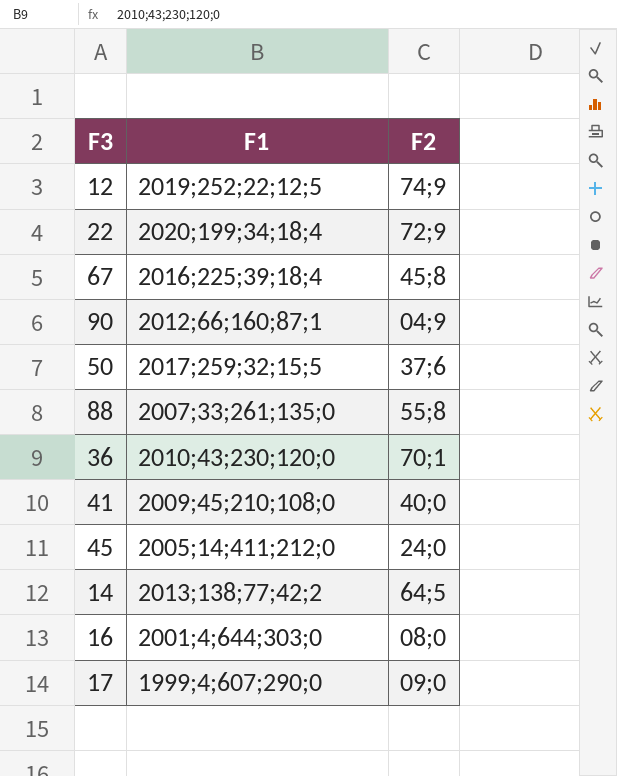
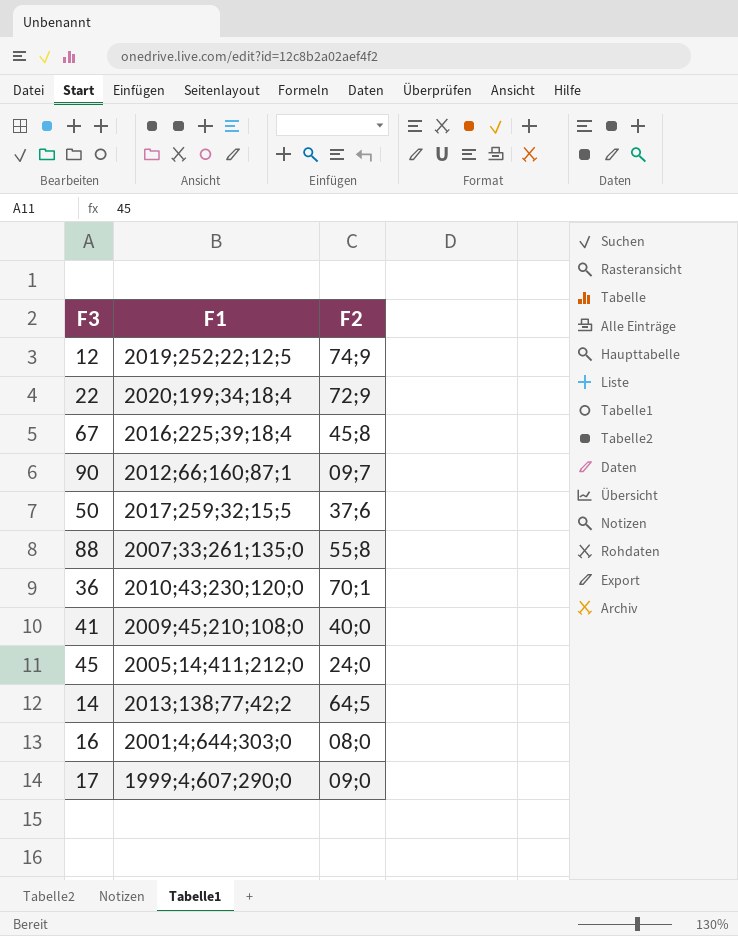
90 | F2: 04;9 -> 09;7

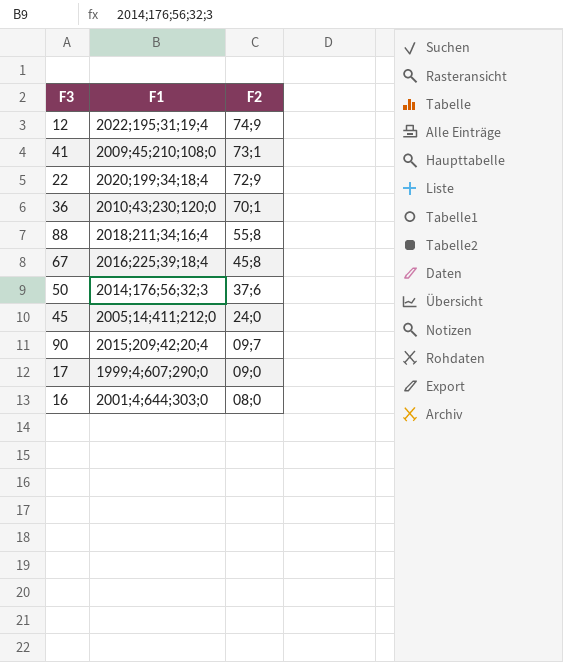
row order: none -> F2 descending
row 14: 2013;138;77;42;2 | 64;5 -> none
12 | F1: 2019;252;22;12;5 -> 2022;195;31;19;4
41 | F2: 40;0 -> 73;1
88 | F1: 2007;33;261;135;0 -> 2018;211;34;16;4
50 | F1: 2017;259;32;15;5 -> 2014;176;56;32;3
90 | F1: 2012;66;160;87;1 -> 2015;209;42;20;4

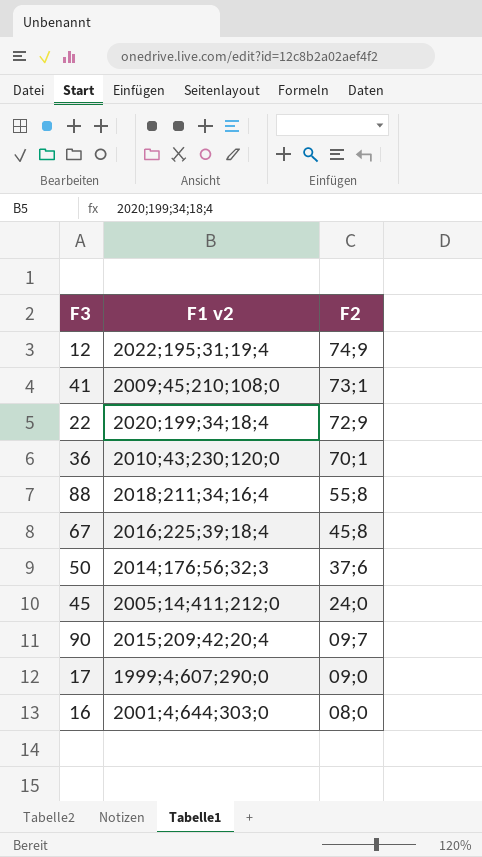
column name: F1 -> F1 v2

